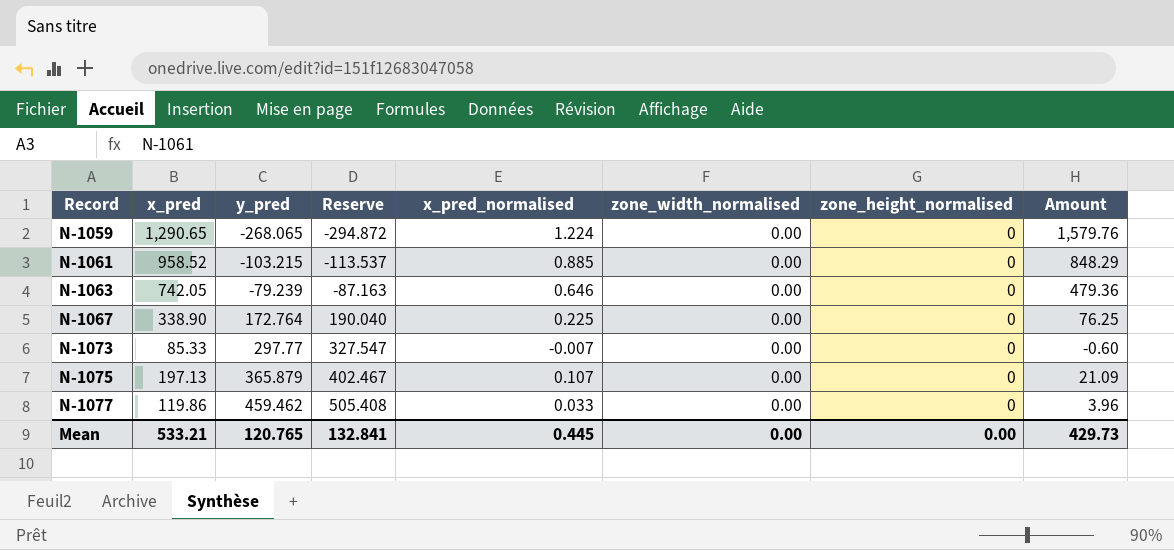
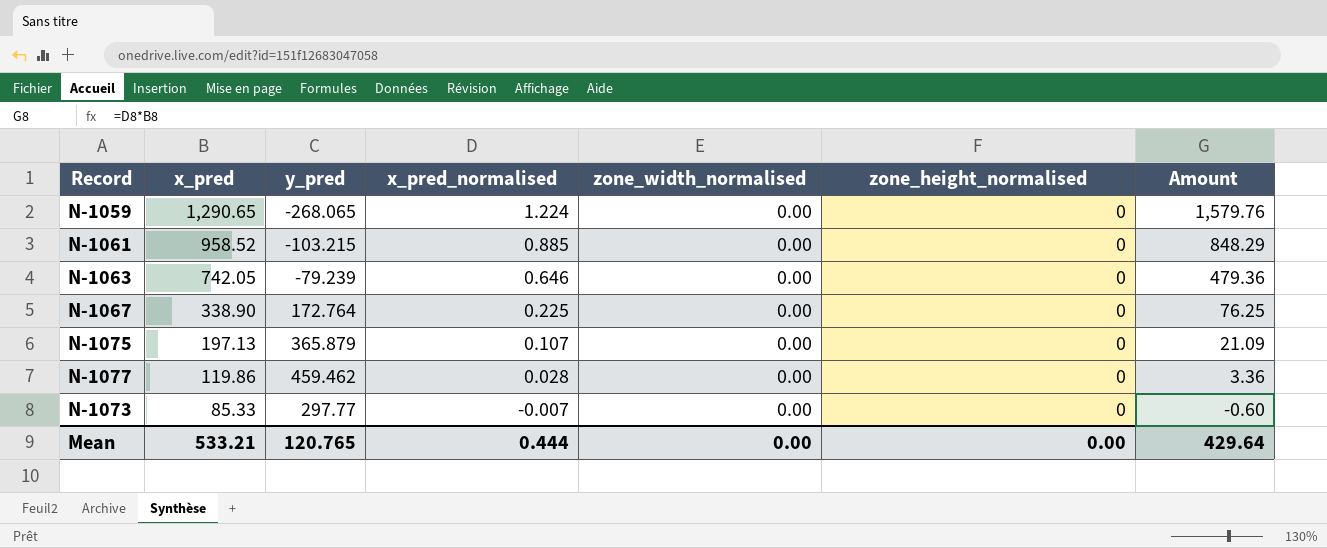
row order: Record ascending -> x_pred descending
column Reserve | formula: [y_pred] * 1.1 -> none
N-1077 | x_pred_normalised: 0.033 -> 0.028
N-1077 | Amount: 3.96 -> 3.36
Mean | x_pred_normalised: 0.445 -> 0.444
Mean | Amount: 429.73 -> 429.64

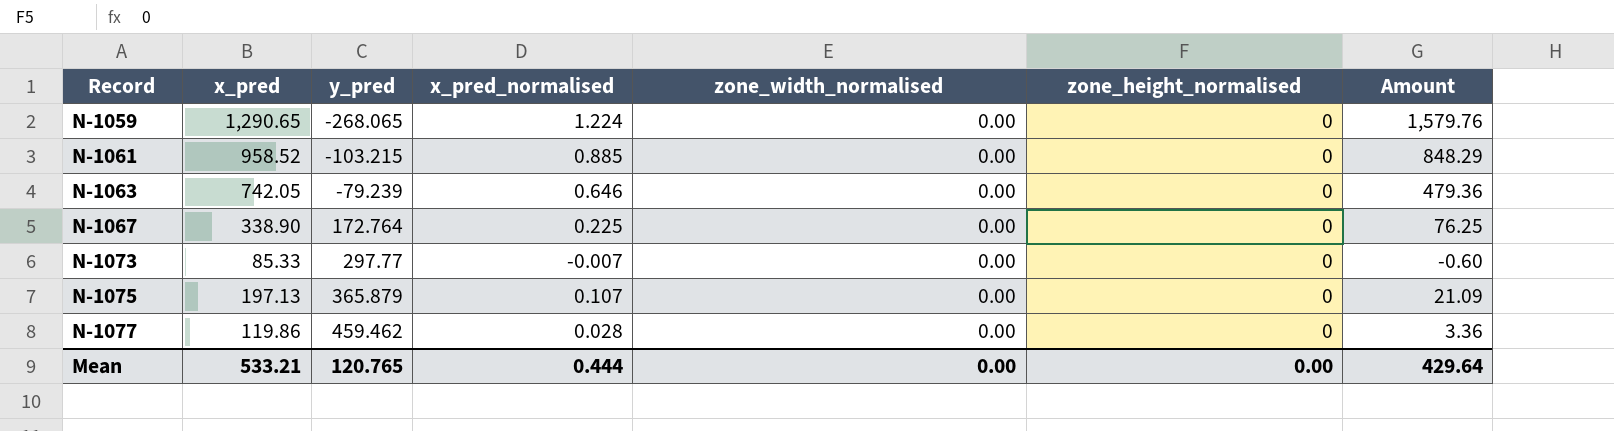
row order: x_pred descending -> Record ascending

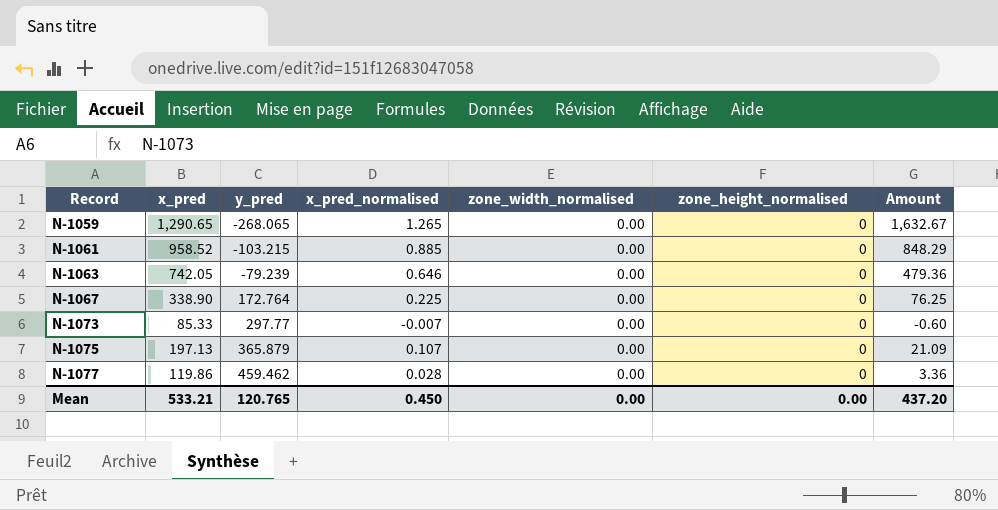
N-1059 | x_pred_normalised: 1.224 -> 1.265
N-1059 | Amount: 1,579.76 -> 1,632.67
Mean | x_pred_normalised: 0.444 -> 0.450
Mean | Amount: 429.64 -> 437.20

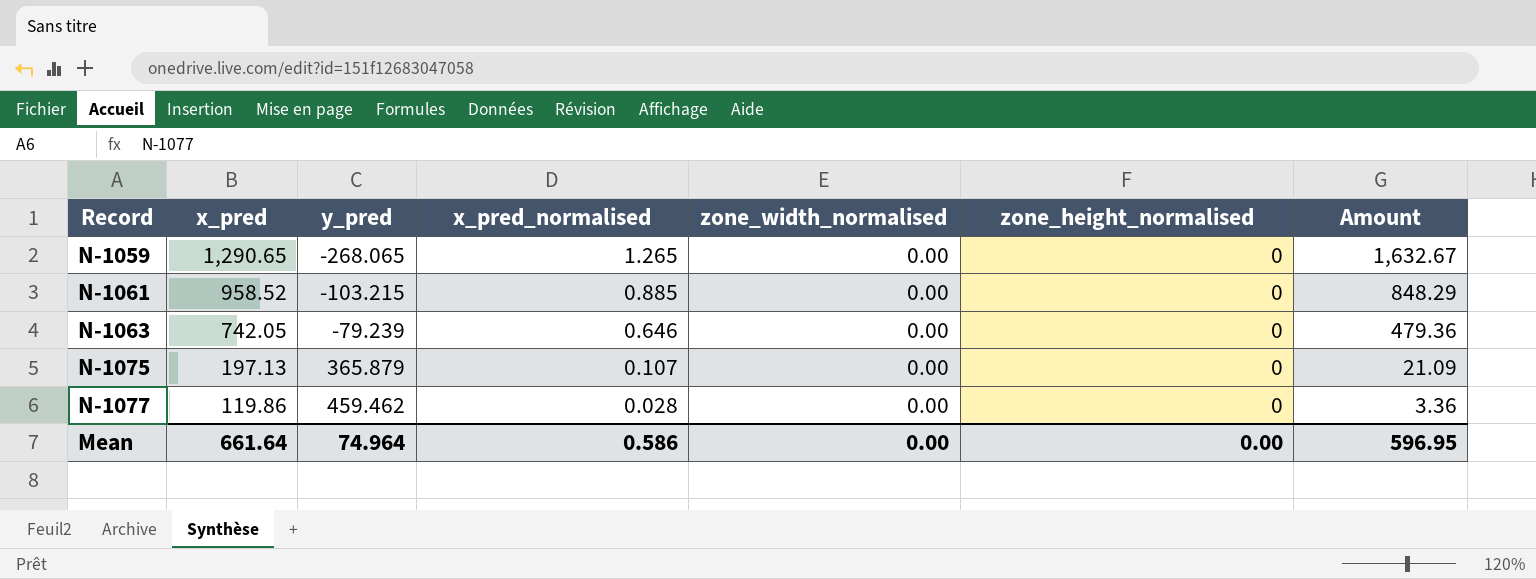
row N-1067: 338.90 | 172.764 | 0.225 | 0.00 | 0 | 76.25 -> none
row N-1073: 85.33 | 297.77 | -0.007 | 0.00 | 0 | -0.60 -> none
Mean | x_pred: 533.21 -> 661.64
Mean | y_pred: 120.765 -> 74.964
Mean | x_pred_normalised: 0.450 -> 0.586
Mean | Amount: 437.20 -> 596.95

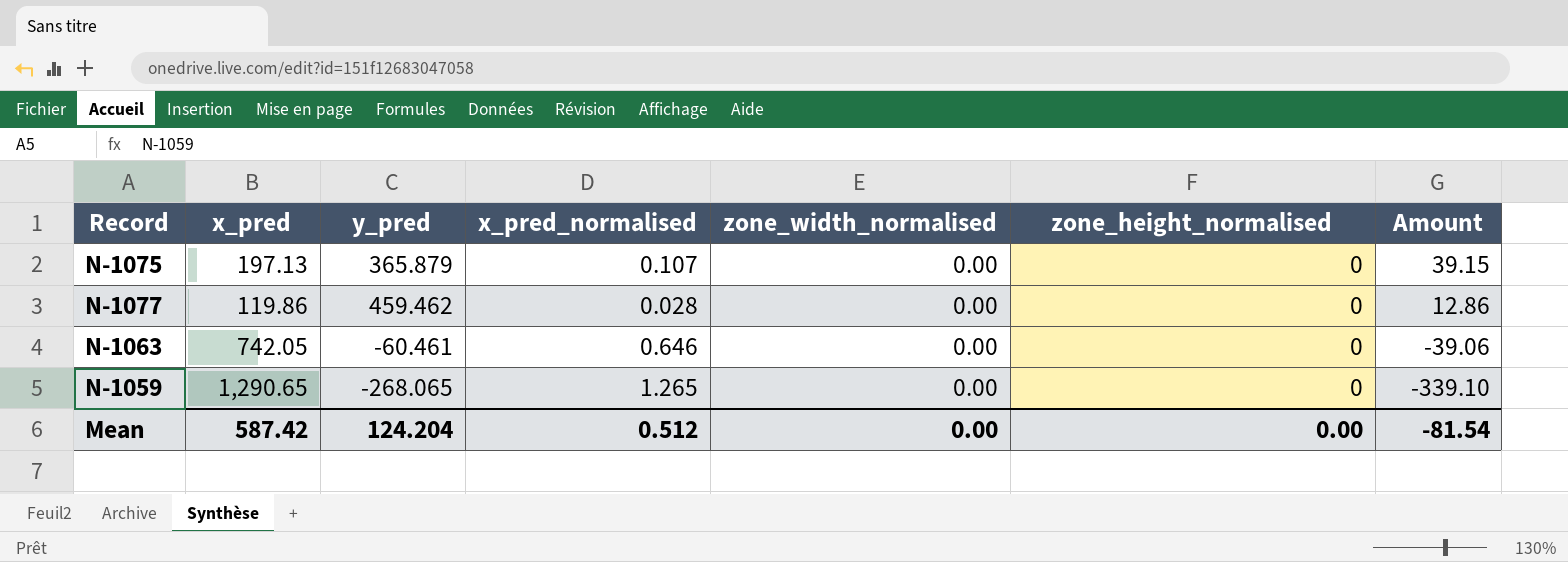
row order: Record ascending -> Amount descending
column Amount | formula: [x_pred] * [x_pred_normalised] -> [y_pred] * [x_pred_normalised]
row N-1061: 958.52 | -103.215 | 0.885 | 0.00 | 0 | 848.29 -> none
N-1063 | y_pred: -79.239 -> -60.461
Mean | x_pred: 661.64 -> 587.42
Mean | y_pred: 74.964 -> 124.204
Mean | x_pred_normalised: 0.586 -> 0.512
Mean | Amount: 596.95 -> -81.54

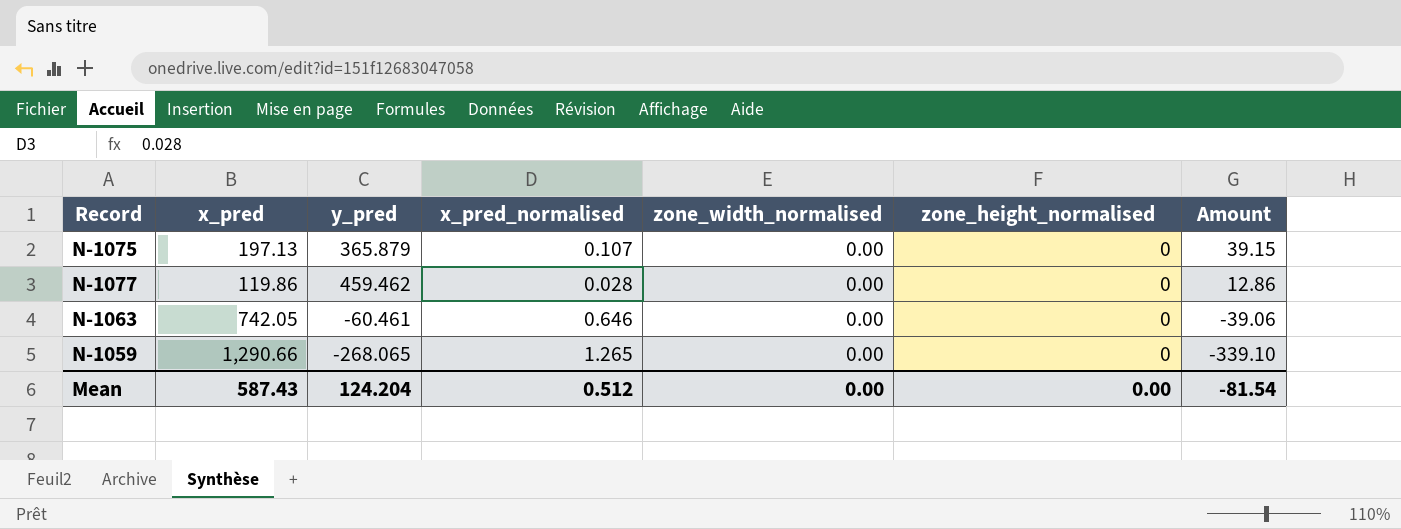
N-1059 | x_pred: 1,290.65 -> 1,290.66
Mean | x_pred: 587.42 -> 587.43

